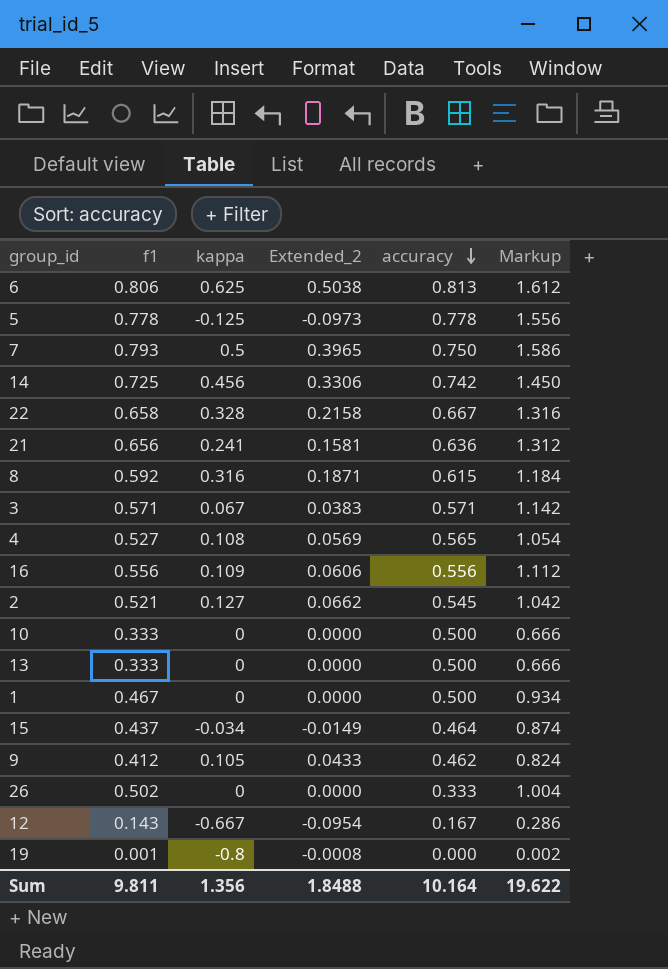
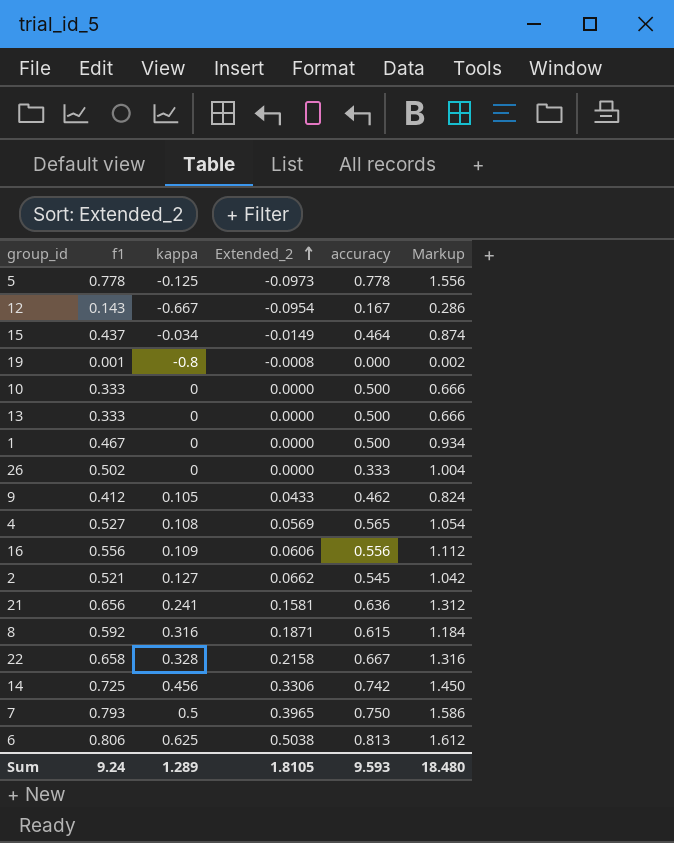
row order: accuracy descending -> Extended_2 ascending
row 3: 0.571 | 0.067 | 0.0383 | 0.571 | 1.142 -> none
Sum | f1: 9.811 -> 9.24
Sum | kappa: 1.356 -> 1.289
Sum | Extended_2: 1.8488 -> 1.8105
Sum | accuracy: 10.164 -> 9.593
Sum | Markup: 19.622 -> 18.480

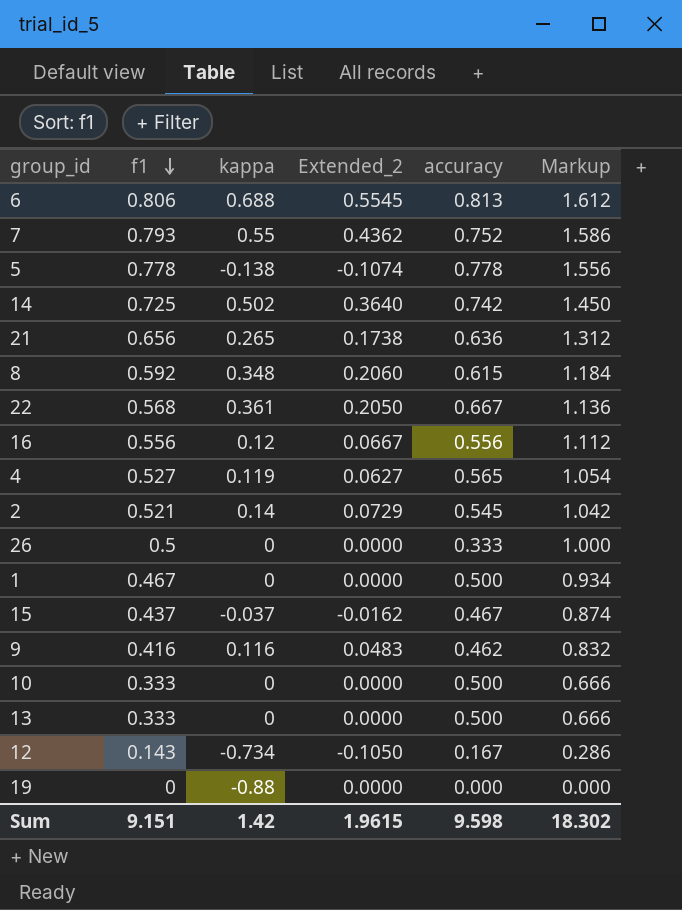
row order: Extended_2 ascending -> f1 descending
6 | kappa: 0.625 -> 0.688
6 | Extended_2: 0.5038 -> 0.5545
7 | kappa: 0.5 -> 0.55
7 | Extended_2: 0.3965 -> 0.4362
7 | accuracy: 0.750 -> 0.752
5 | kappa: -0.125 -> -0.138
5 | Extended_2: -0.0973 -> -0.1074
14 | kappa: 0.456 -> 0.502
14 | Extended_2: 0.3306 -> 0.3640
21 | kappa: 0.241 -> 0.265
21 | Extended_2: 0.1581 -> 0.1738
8 | kappa: 0.316 -> 0.348
8 | Extended_2: 0.1871 -> 0.2060
22 | f1: 0.658 -> 0.568
22 | kappa: 0.328 -> 0.361
22 | Extended_2: 0.2158 -> 0.2050
22 | Markup: 1.316 -> 1.136
16 | kappa: 0.109 -> 0.12
16 | Extended_2: 0.0606 -> 0.0667
4 | kappa: 0.108 -> 0.119
4 | Extended_2: 0.0569 -> 0.0627
2 | kappa: 0.127 -> 0.14
2 | Extended_2: 0.0662 -> 0.0729
26 | f1: 0.502 -> 0.5
26 | Markup: 1.004 -> 1.000
15 | kappa: -0.034 -> -0.037
15 | Extended_2: -0.0149 -> -0.0162
15 | accuracy: 0.464 -> 0.467
9 | f1: 0.412 -> 0.416
9 | kappa: 0.105 -> 0.116
9 | Extended_2: 0.0433 -> 0.0483
9 | Markup: 0.824 -> 0.832
12 | kappa: -0.667 -> -0.734
12 | Extended_2: -0.0954 -> -0.1050
19 | f1: 0.001 -> 0
19 | kappa: -0.8 -> -0.88
19 | Extended_2: -0.0008 -> 0.0000
19 | Markup: 0.002 -> 0.000
Sum | f1: 9.24 -> 9.151
Sum | kappa: 1.289 -> 1.42
Sum | Extended_2: 1.8105 -> 1.9615
Sum | accuracy: 9.593 -> 9.598
Sum | Markup: 18.480 -> 18.302

